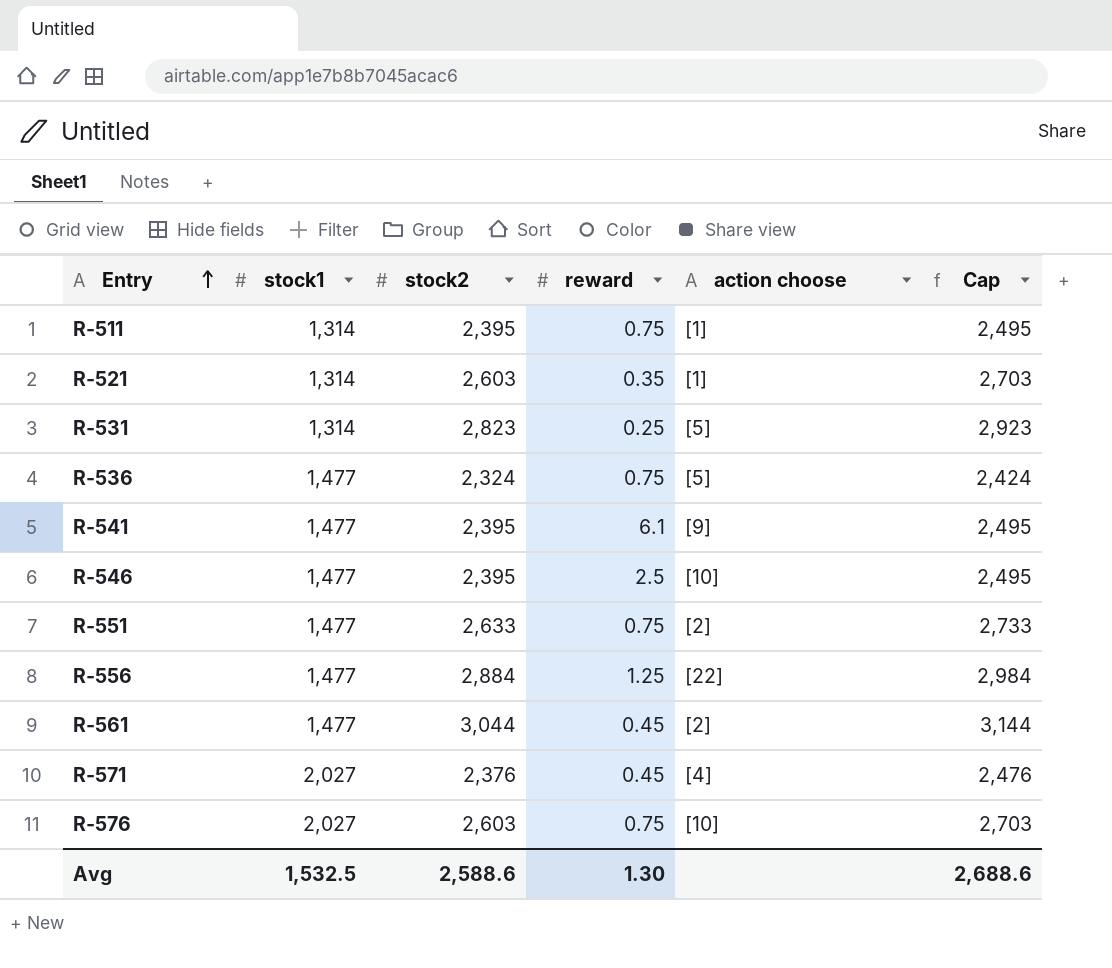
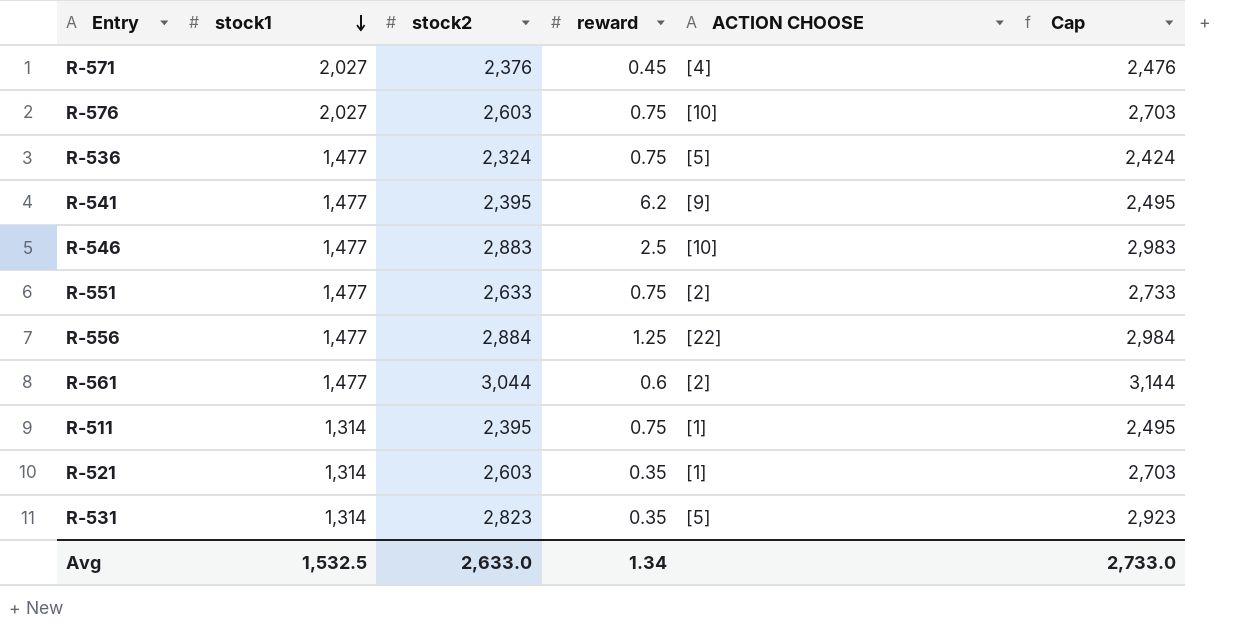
row order: Entry ascending -> stock1 descending
column name: action choose -> ACTION CHOOSE
R-541 | reward: 6.1 -> 6.2
R-546 | stock2: 2,395 -> 2,883
R-546 | Cap: 2,495 -> 2,983
R-561 | reward: 0.45 -> 0.6
R-531 | reward: 0.25 -> 0.35
Avg | stock2: 2,588.6 -> 2,633.0
Avg | reward: 1.30 -> 1.34
Avg | Cap: 2,688.6 -> 2,733.0

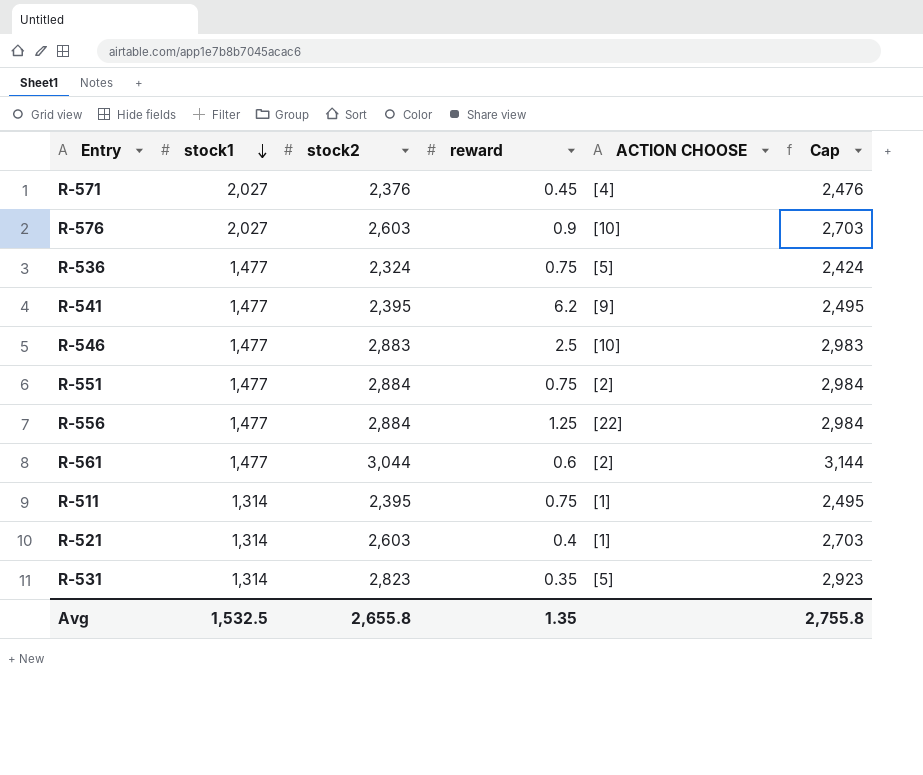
R-576 | reward: 0.75 -> 0.9
R-551 | stock2: 2,633 -> 2,884
R-551 | Cap: 2,733 -> 2,984
R-521 | reward: 0.35 -> 0.4
Avg | stock2: 2,633.0 -> 2,655.8
Avg | reward: 1.34 -> 1.35
Avg | Cap: 2,733.0 -> 2,755.8

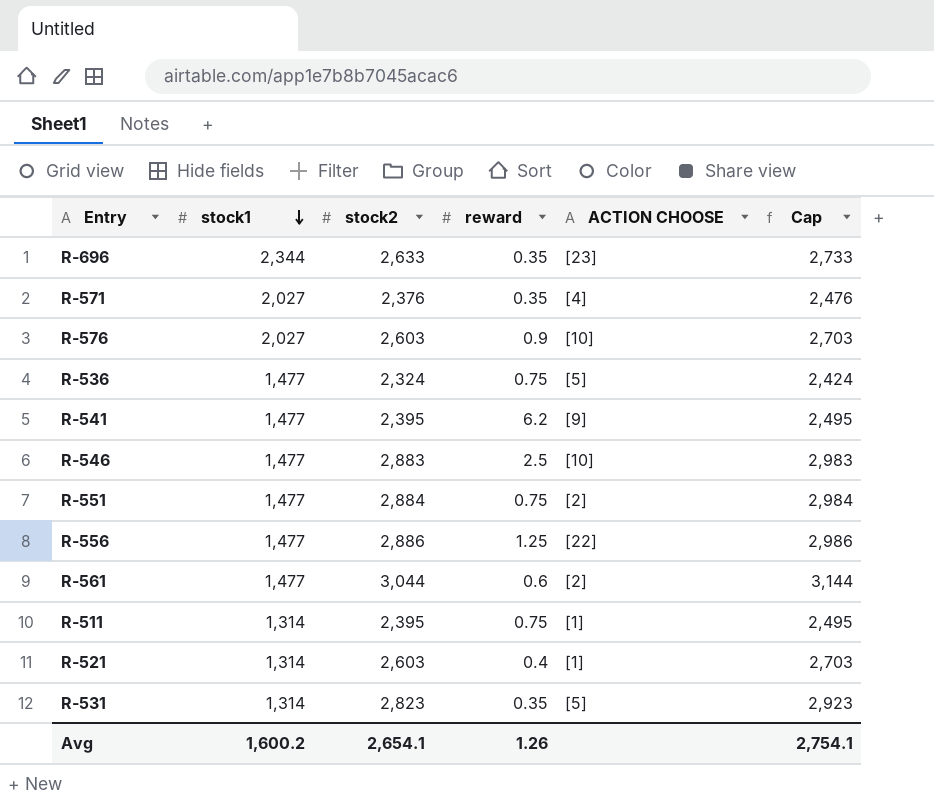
row R-696: none -> 2,344 | 2,633 | 0.35 | [23] | 2,733
R-571 | reward: 0.45 -> 0.35
R-556 | stock2: 2,884 -> 2,886
R-556 | Cap: 2,984 -> 2,986
Avg | stock1: 1,532.5 -> 1,600.2
Avg | stock2: 2,655.8 -> 2,654.1
Avg | reward: 1.35 -> 1.26
Avg | Cap: 2,755.8 -> 2,754.1

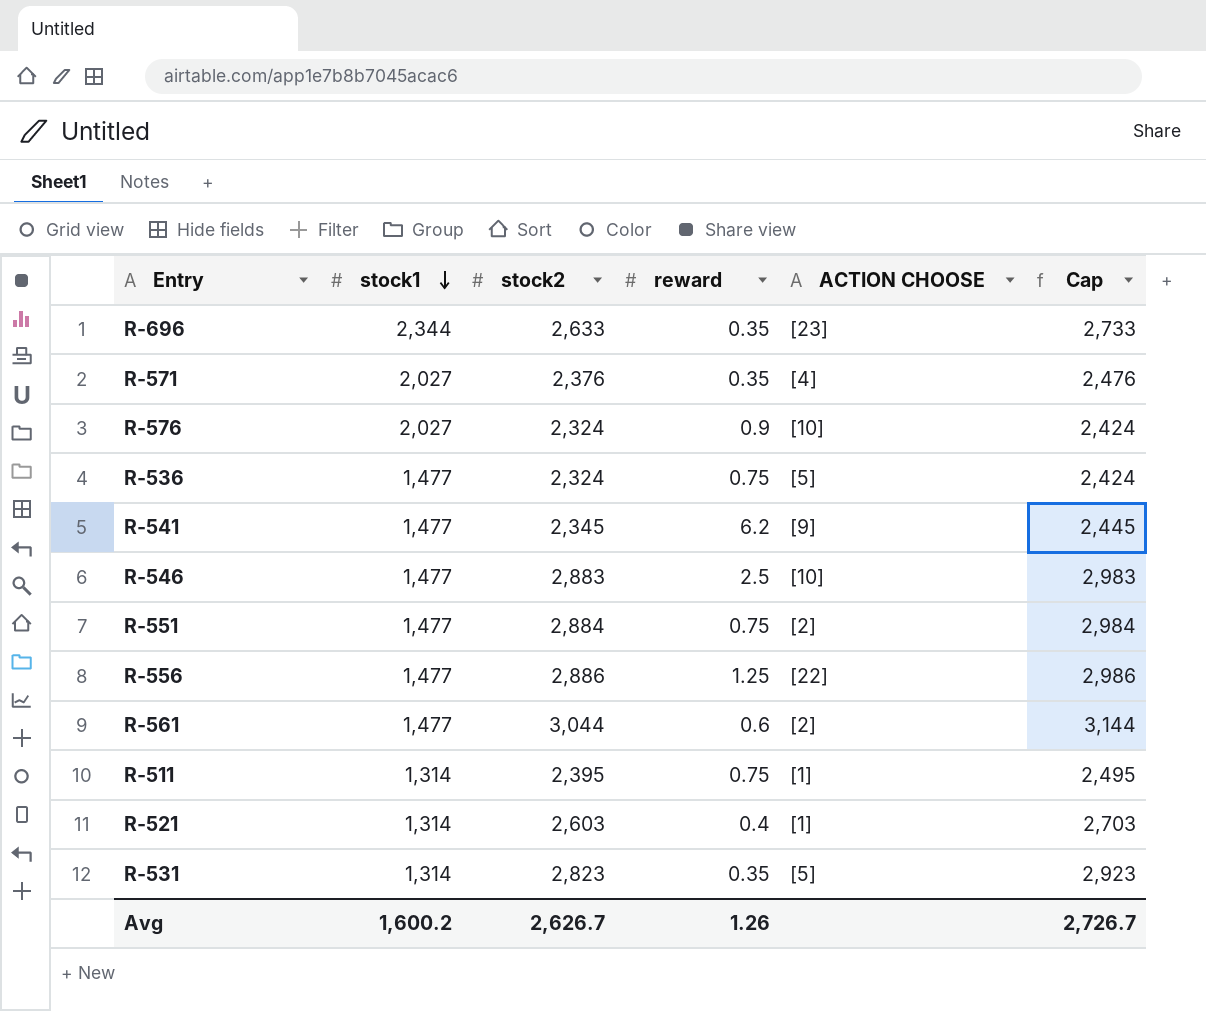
R-576 | stock2: 2,603 -> 2,324
R-576 | Cap: 2,703 -> 2,424
R-541 | stock2: 2,395 -> 2,345
R-541 | Cap: 2,495 -> 2,445
Avg | stock2: 2,654.1 -> 2,626.7
Avg | Cap: 2,754.1 -> 2,726.7

